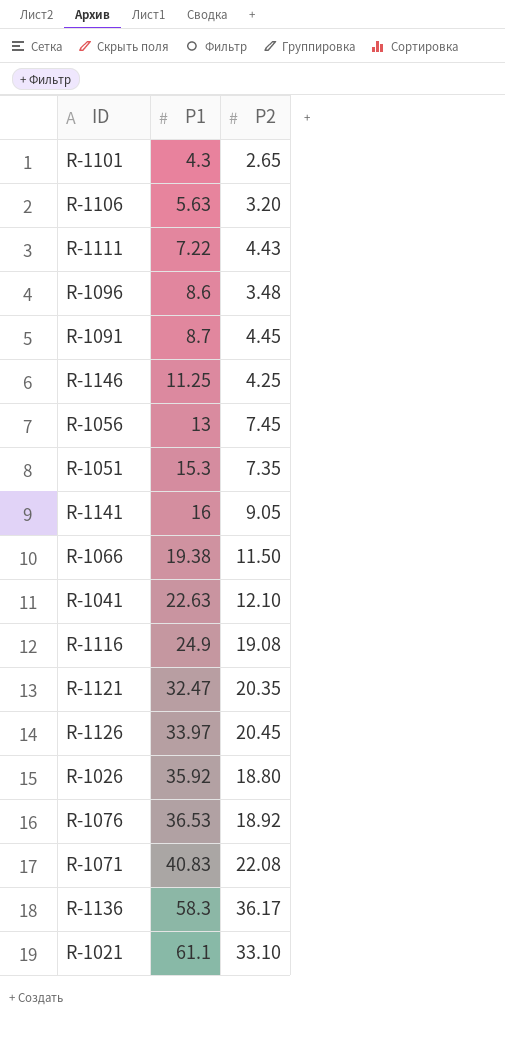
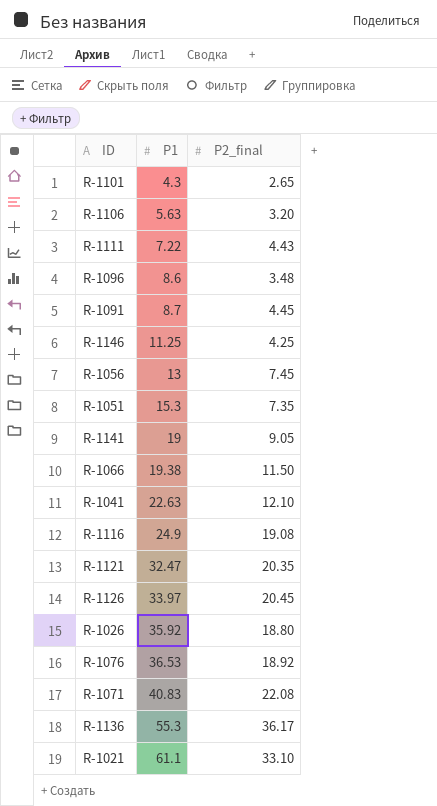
column name: P2 -> P2_final
R-1141 | P1: 16 -> 19
R-1136 | P1: 58.3 -> 55.3

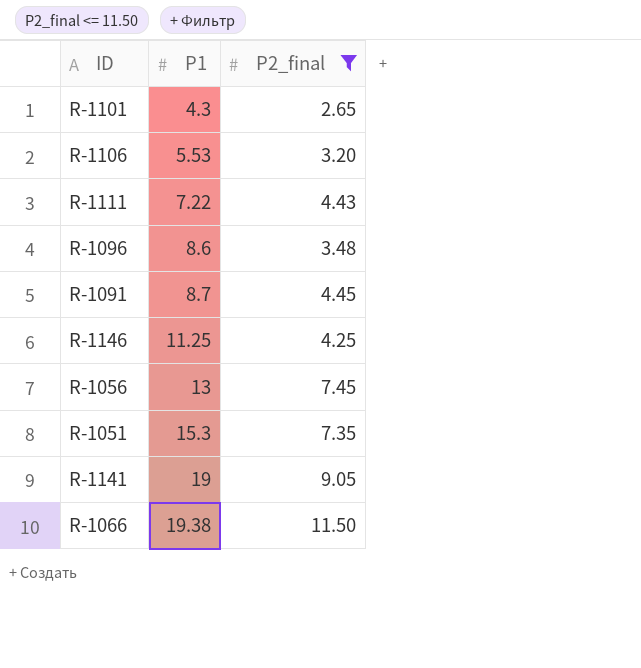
filter: none -> P2_final <= 11.50
R-1106 | P1: 5.63 -> 5.53

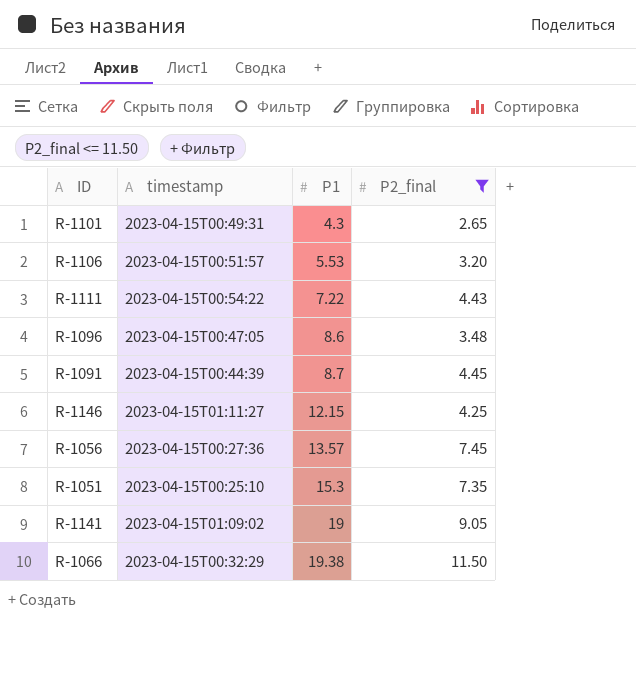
column timestamp | position: none -> 2
R-1146 | P1: 11.25 -> 12.15
R-1056 | P1: 13 -> 13.57

